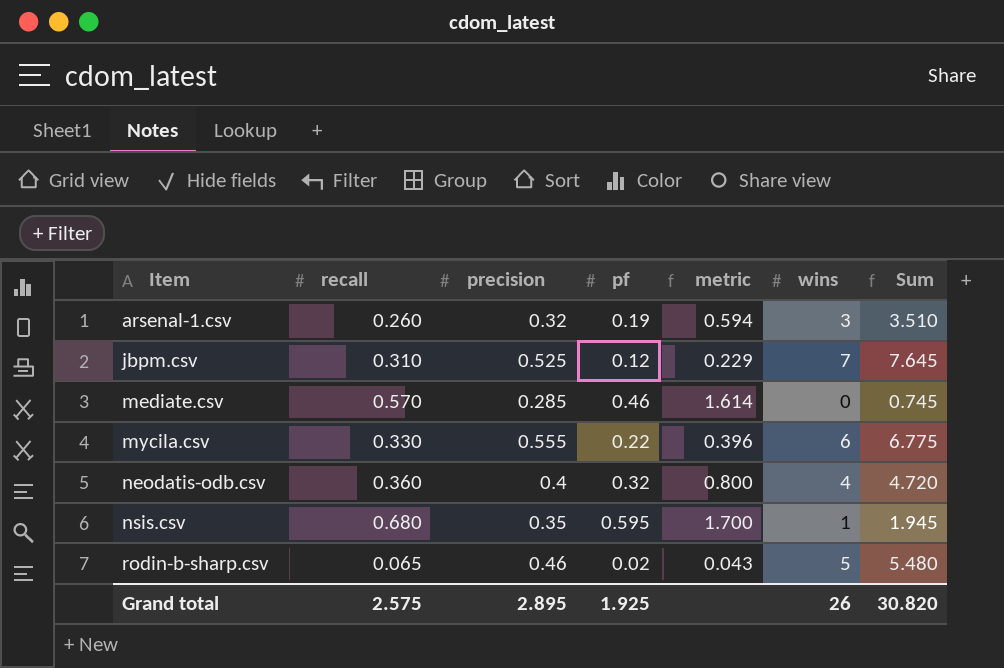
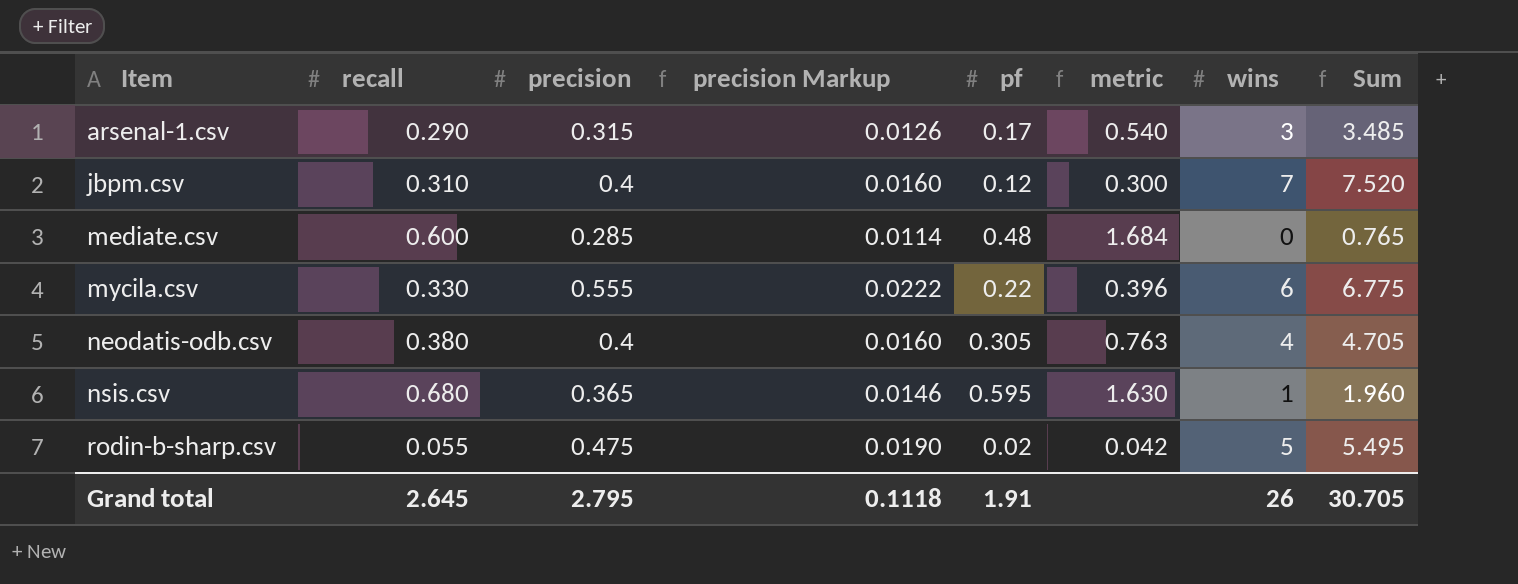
column precision Markup | formula: none -> [precision] * 0.04
arsenal-1.csv | recall: 0.260 -> 0.290
arsenal-1.csv | precision: 0.32 -> 0.315
arsenal-1.csv | pf: 0.19 -> 0.17
arsenal-1.csv | metric: 0.594 -> 0.540
arsenal-1.csv | Sum: 3.510 -> 3.485
jbpm.csv | precision: 0.525 -> 0.4
jbpm.csv | metric: 0.229 -> 0.300
jbpm.csv | Sum: 7.645 -> 7.520
mediate.csv | recall: 0.570 -> 0.600
mediate.csv | pf: 0.46 -> 0.48
mediate.csv | metric: 1.614 -> 1.684
mediate.csv | Sum: 0.745 -> 0.765
neodatis-odb.csv | recall: 0.360 -> 0.380
neodatis-odb.csv | pf: 0.32 -> 0.305
neodatis-odb.csv | metric: 0.800 -> 0.763
neodatis-odb.csv | Sum: 4.720 -> 4.705
nsis.csv | precision: 0.35 -> 0.365
nsis.csv | metric: 1.700 -> 1.630
nsis.csv | Sum: 1.945 -> 1.960
rodin-b-sharp.csv | recall: 0.065 -> 0.055
rodin-b-sharp.csv | precision: 0.46 -> 0.475
rodin-b-sharp.csv | metric: 0.043 -> 0.042
rodin-b-sharp.csv | Sum: 5.480 -> 5.495
Grand total | recall: 2.575 -> 2.645
Grand total | precision: 2.895 -> 2.795
Grand total | pf: 1.925 -> 1.91
Grand total | Sum: 30.820 -> 30.705

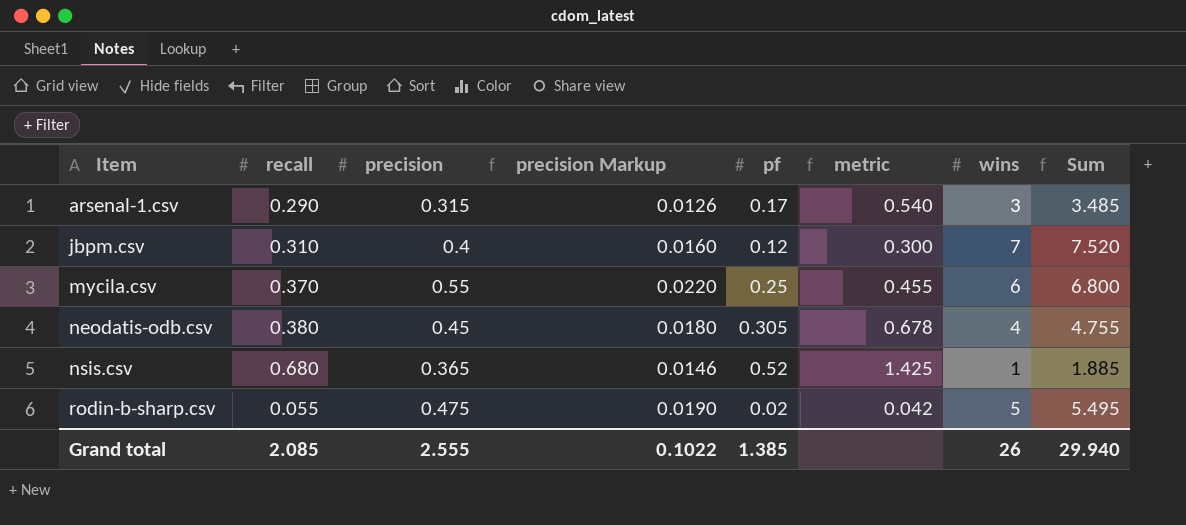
row mediate.csv: 0.600 | 0.285 | 0.0114 | 0.48 | 1.684 | 0 | 0.765 -> none
mycila.csv | recall: 0.330 -> 0.370
mycila.csv | precision: 0.555 -> 0.55
mycila.csv | precision Markup: 0.0222 -> 0.0220
mycila.csv | pf: 0.22 -> 0.25
mycila.csv | metric: 0.396 -> 0.455
mycila.csv | Sum: 6.775 -> 6.800
neodatis-odb.csv | precision: 0.4 -> 0.45
neodatis-odb.csv | precision Markup: 0.0160 -> 0.0180
neodatis-odb.csv | metric: 0.763 -> 0.678
neodatis-odb.csv | Sum: 4.705 -> 4.755
nsis.csv | pf: 0.595 -> 0.52
nsis.csv | metric: 1.630 -> 1.425
nsis.csv | Sum: 1.960 -> 1.885
Grand total | recall: 2.645 -> 2.085
Grand total | precision: 2.795 -> 2.555
Grand total | precision Markup: 0.1118 -> 0.1022
Grand total | pf: 1.91 -> 1.385
Grand total | Sum: 30.705 -> 29.940

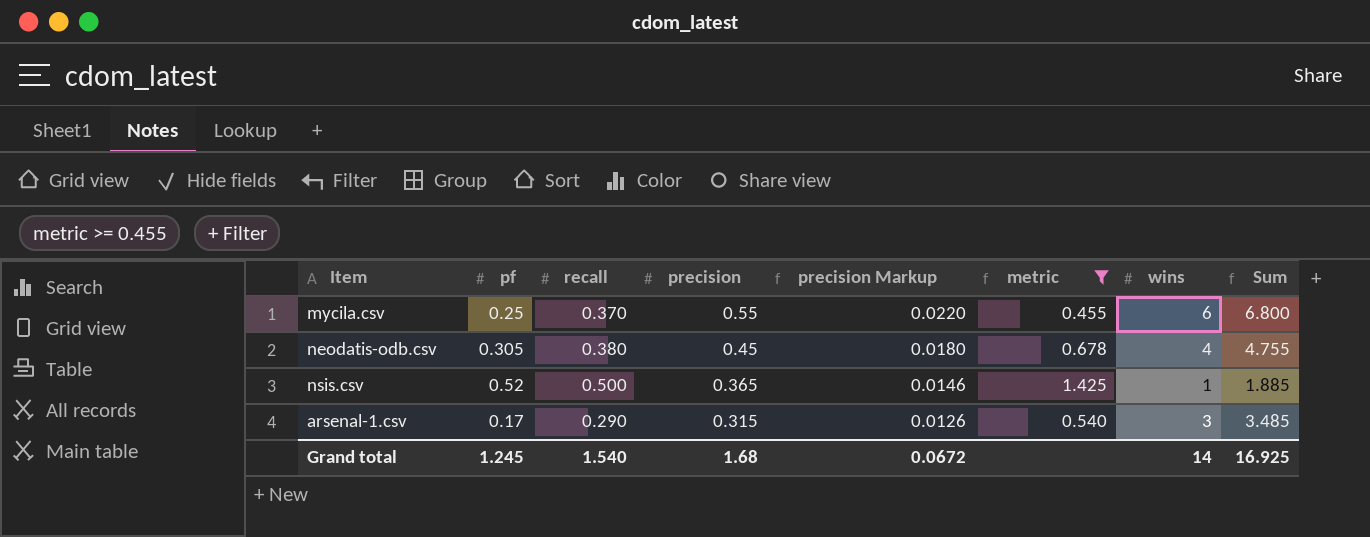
filter: none -> metric >= 0.455
row order: Item ascending -> precision descending
column pf | position: 5 -> 2
nsis.csv | recall: 0.680 -> 0.500
Grand total | pf: 1.385 -> 1.245
Grand total | recall: 2.085 -> 1.540
Grand total | precision: 2.555 -> 1.68
Grand total | precision Markup: 0.1022 -> 0.0672
Grand total | wins: 26 -> 14
Grand total | Sum: 29.940 -> 16.925

